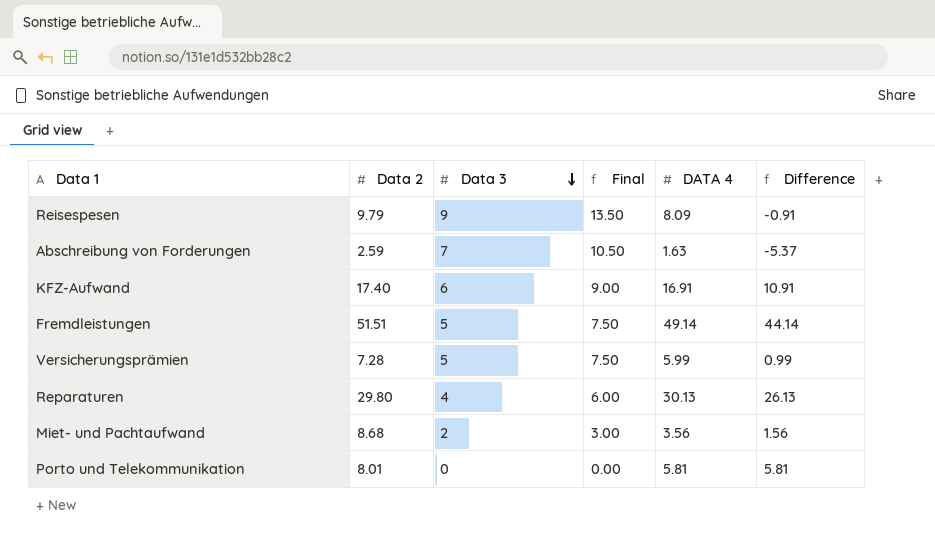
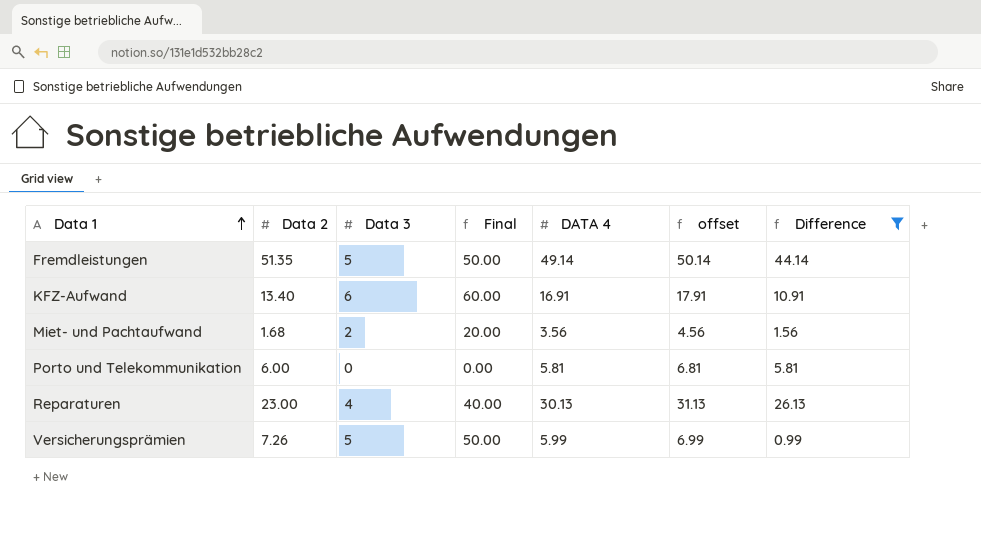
filter: none -> Difference >= 0.99
row order: Data 3 descending -> Data 1 ascending
column Final | formula: [Data 3] * 1.5 -> [Data 3] * 10
column offset | formula: none -> [DATA 4] + 1
Fremdleistungen | Data 2: 51.51 -> 51.35
KFZ-Aufwand | Data 2: 17.40 -> 13.40
Miet- und Pachtaufwand | Data 2: 8.68 -> 1.68
Porto und Telekommunikation | Data 2: 8.01 -> 6.00
Reparaturen | Data 2: 29.80 -> 23.00
Versicherungsprämien | Data 2: 7.28 -> 7.26

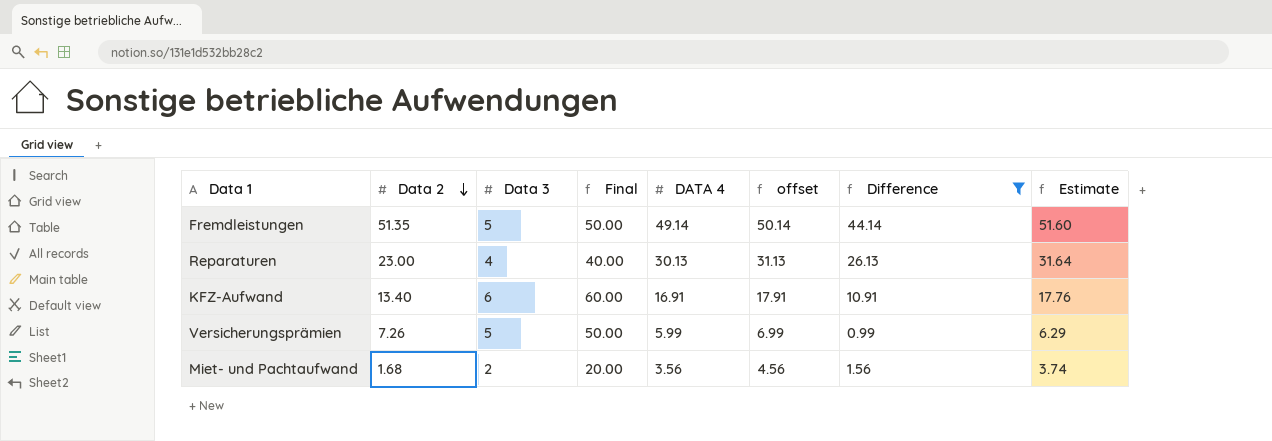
row order: Data 1 ascending -> Data 2 descending
column Estimate | formula: none -> [DATA 4] * 1.05
row Porto und Telekommunikation: 6.00 | 0 | 0.00 | 5.81 | 6.81 | 5.81 -> none

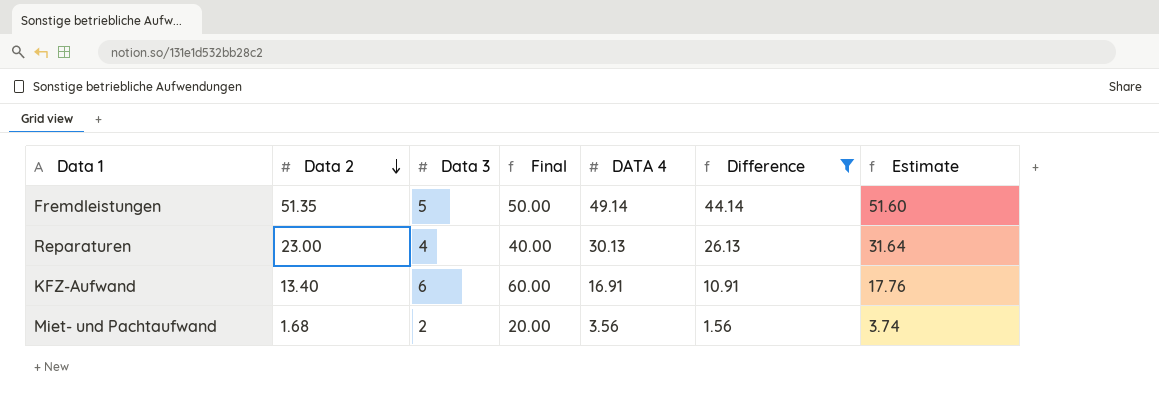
column offset | formula: [DATA 4] + 1 -> none
row Versicherungsprämien: 7.26 | 5 | 50.00 | 5.99 | 6.99 | 0.99 | 6.29 -> none

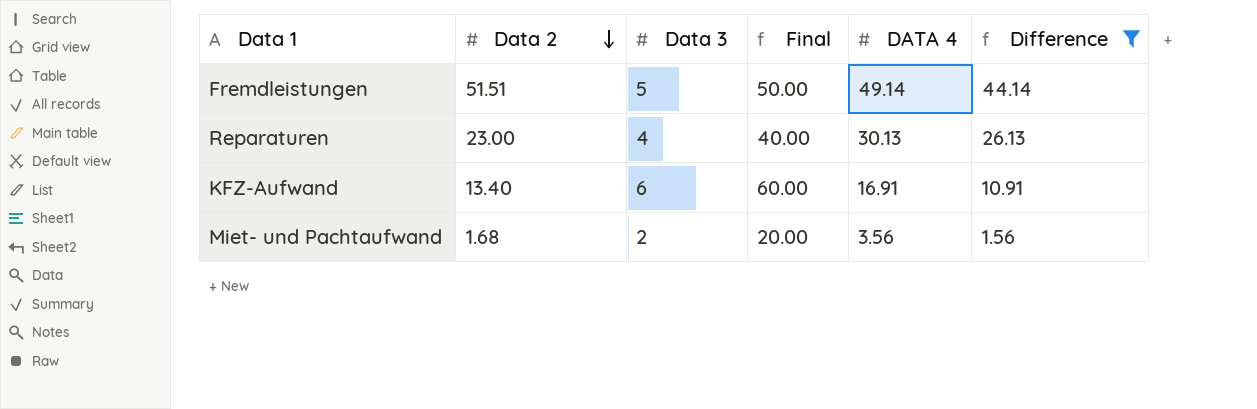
column Estimate | formula: [DATA 4] * 1.05 -> none
Fremdleistungen | Data 2: 51.35 -> 51.51

